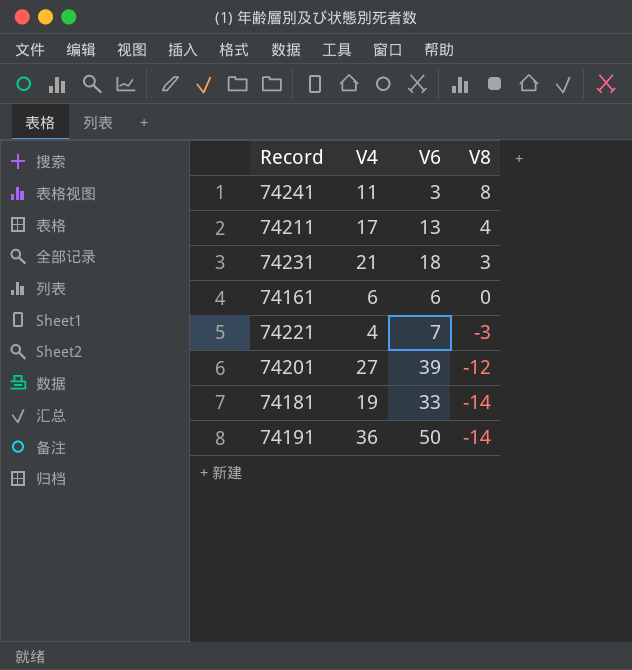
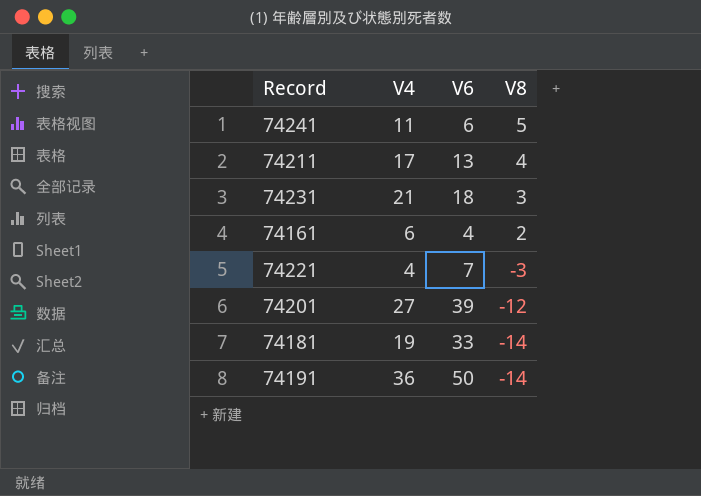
74241 | V6: 3 -> 6
74241 | V8: 8 -> 5
74161 | V6: 6 -> 4
74161 | V8: 0 -> 2

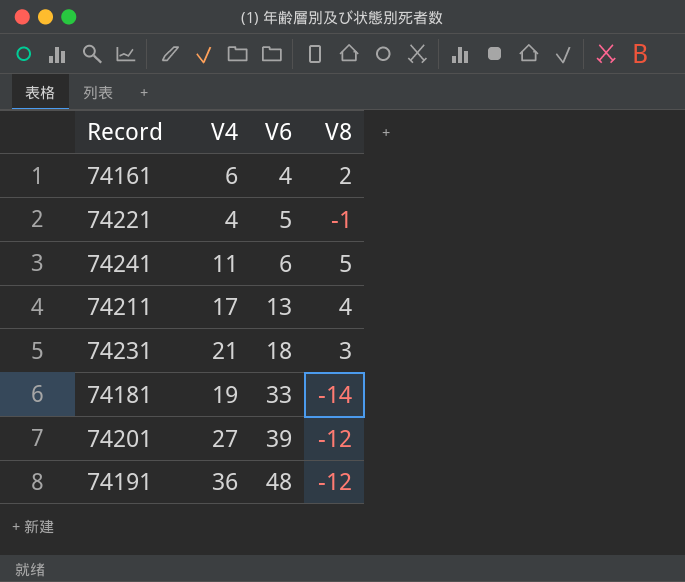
row order: V8 descending -> V6 ascending
74221 | V6: 7 -> 5
74221 | V8: -3 -> -1
74191 | V6: 50 -> 48
74191 | V8: -14 -> -12

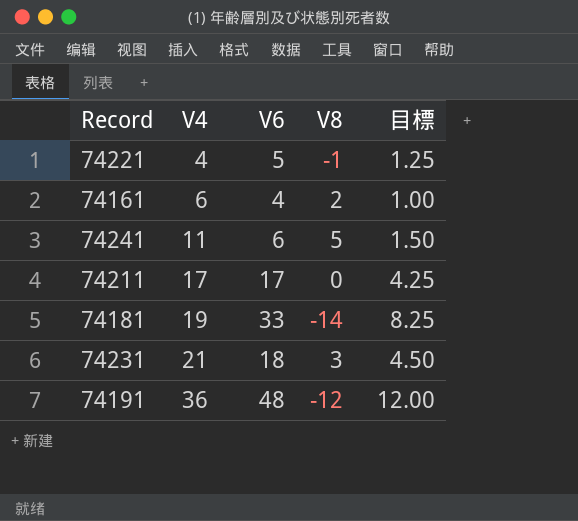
row order: V6 ascending -> V4 ascending
column 目標 | formula: none -> [V6] * 0.25
row 74201: 27 | 39 | -12 -> none
74211 | V6: 13 -> 17
74211 | V8: 4 -> 0

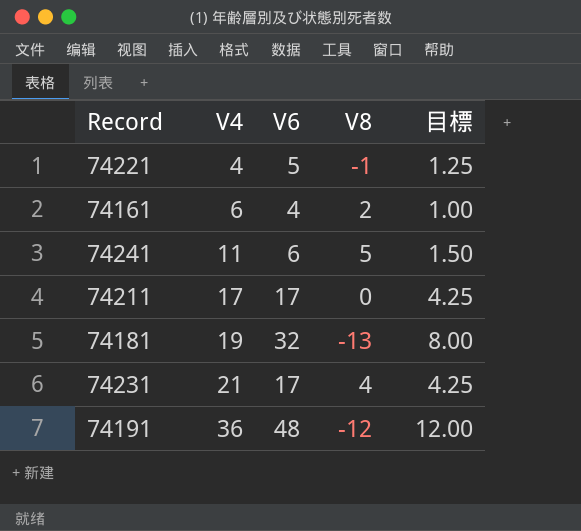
74181 | V6: 33 -> 32
74181 | V8: -14 -> -13
74181 | 目標: 8.25 -> 8.00
74231 | V6: 18 -> 17
74231 | V8: 3 -> 4
74231 | 目標: 4.50 -> 4.25

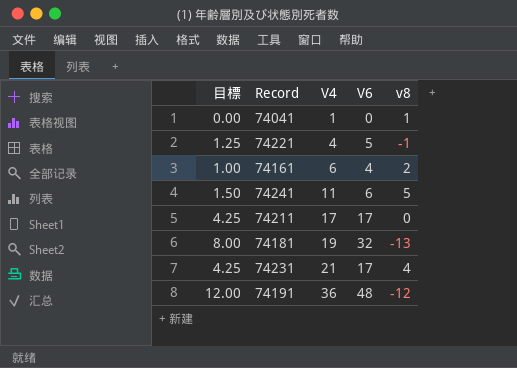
column 目標 | position: 5 -> 1
column name: V8 -> v8
row 74041: none -> 0.00 | 1 | 0 | 1

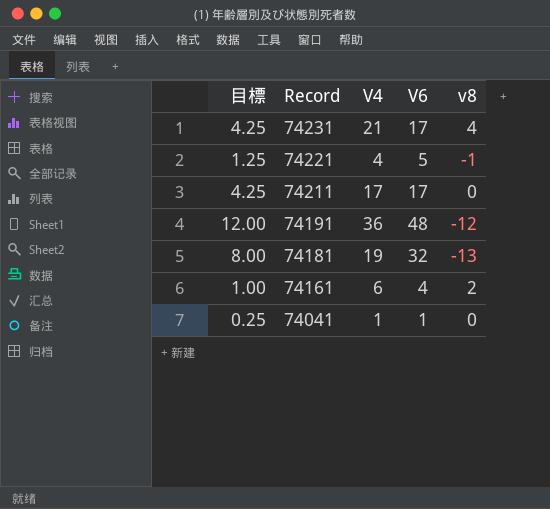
row order: V4 ascending -> Record descending
row 74241: 1.50 | 11 | 6 | 5 -> none
74041 | 目標: 0.00 -> 0.25
74041 | V6: 0 -> 1
74041 | v8: 1 -> 0

